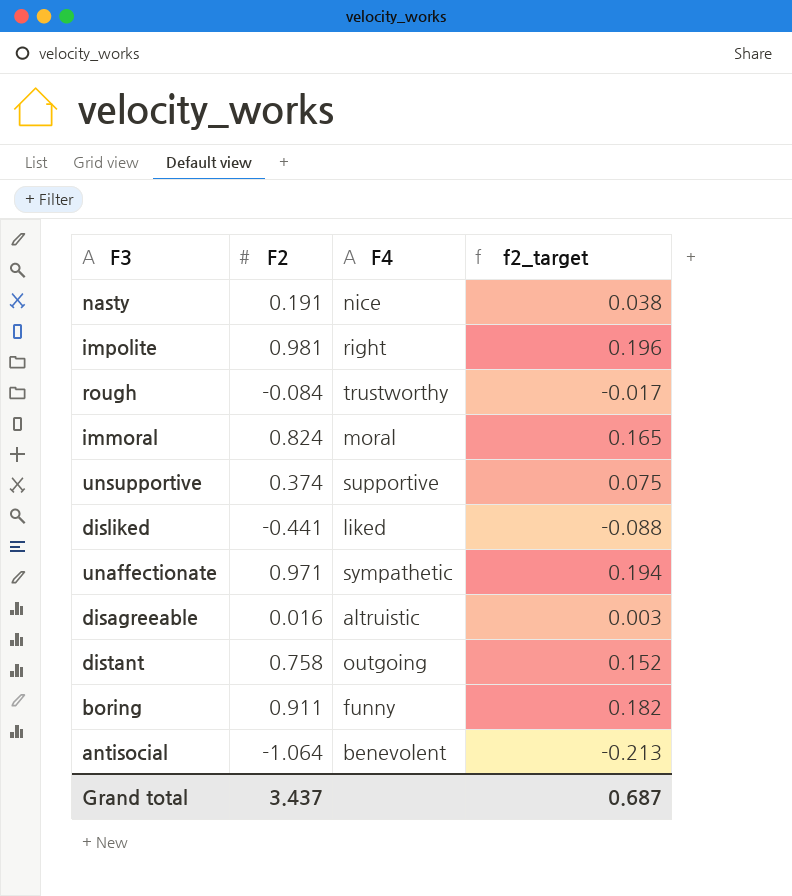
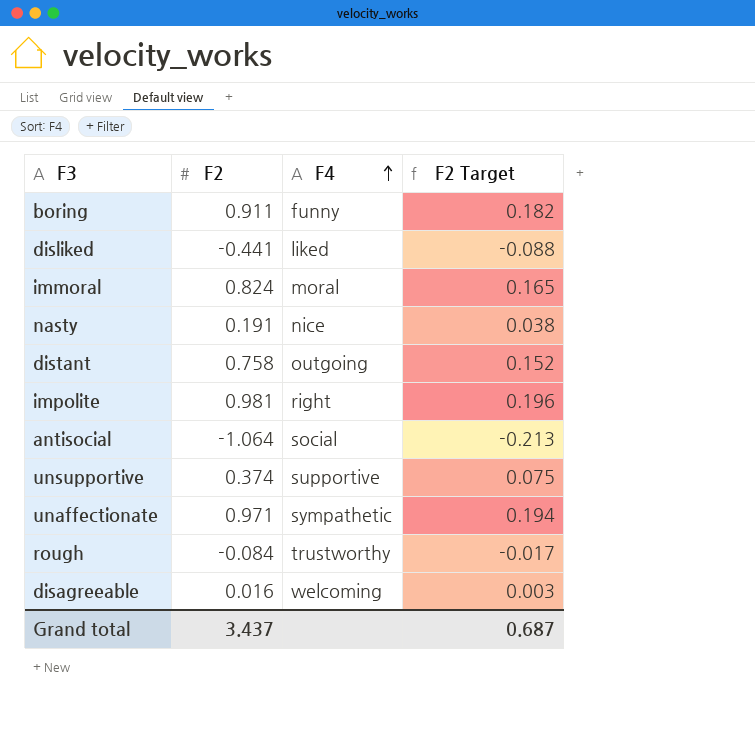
row order: none -> F4 ascending
column name: f2_target -> F2 Target
antisocial | F4: benevolent -> social
disagreeable | F4: altruistic -> welcoming

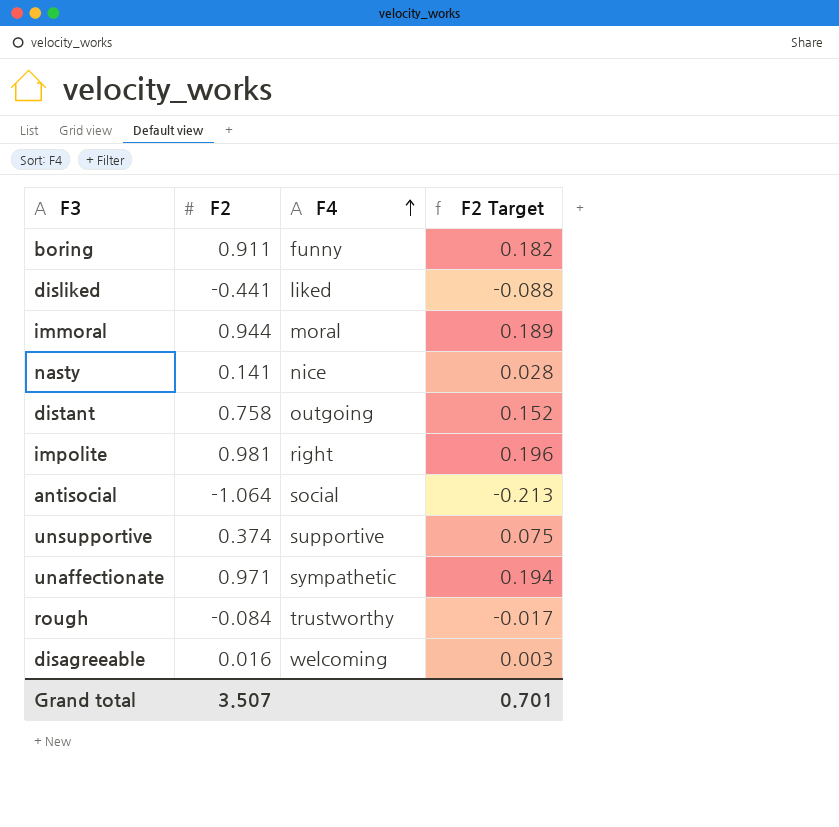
immoral | F2: 0.824 -> 0.944
immoral | F2 Target: 0.165 -> 0.189
nasty | F2: 0.191 -> 0.141
nasty | F2 Target: 0.038 -> 0.028
Grand total | F2: 3.437 -> 3.507
Grand total | F2 Target: 0.687 -> 0.701

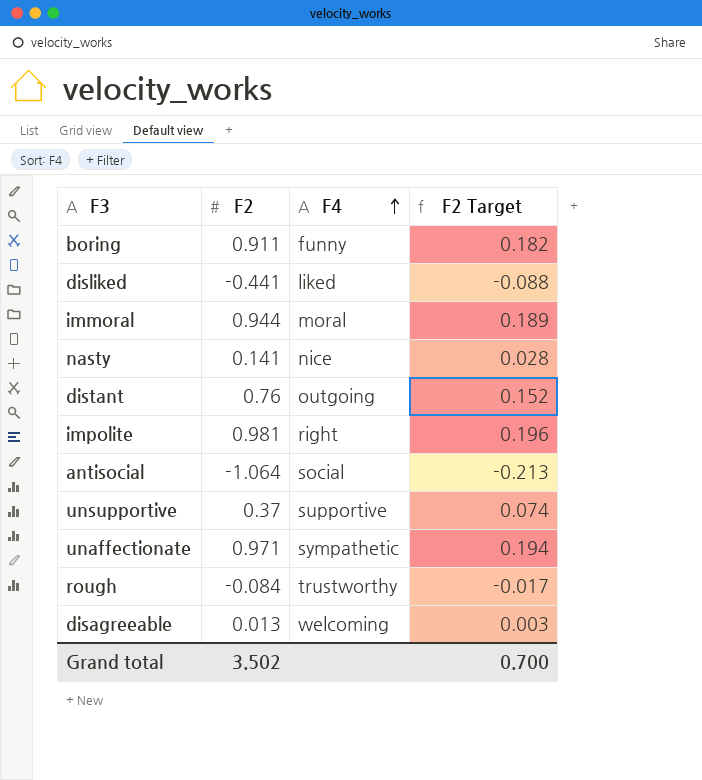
distant | F2: 0.758 -> 0.76
unsupportive | F2: 0.374 -> 0.37
unsupportive | F2 Target: 0.075 -> 0.074
disagreeable | F2: 0.016 -> 0.013
Grand total | F2: 3.507 -> 3.502
Grand total | F2 Target: 0.701 -> 0.700

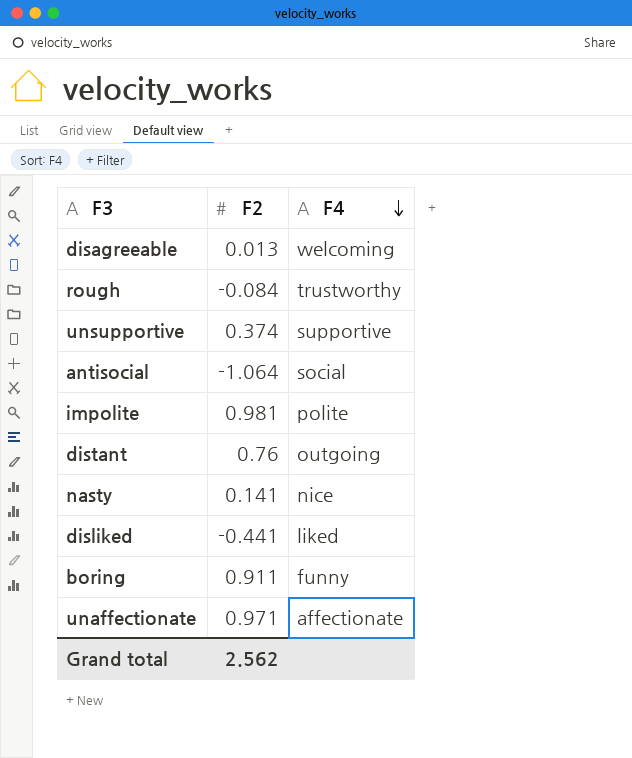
row order: F4 ascending -> F4 descending
column F2 Target | formula: [F2] * 0.2 -> none
row immoral: 0.944 | moral | 0.189 -> none
unsupportive | F2: 0.37 -> 0.374
impolite | F4: right -> polite
unaffectionate | F4: sympathetic -> affectionate
Grand total | F2: 3.502 -> 2.562

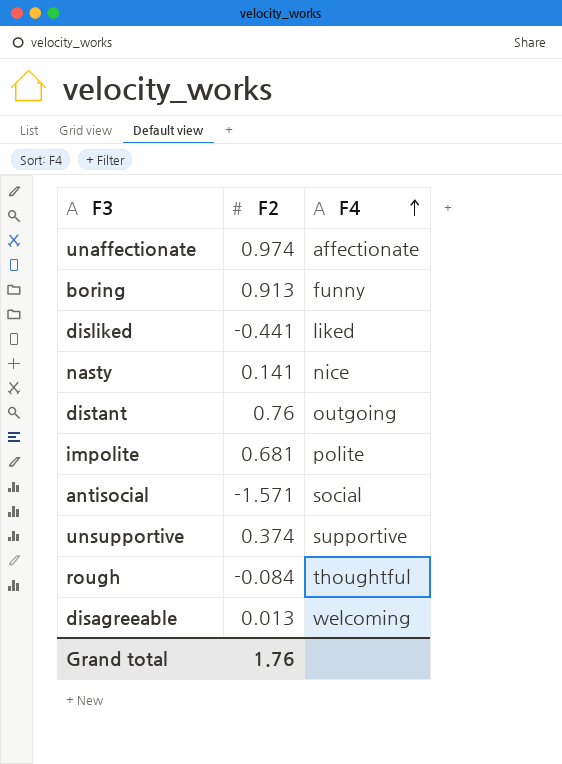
row order: F4 descending -> F4 ascending
unaffectionate | F2: 0.971 -> 0.974
boring | F2: 0.911 -> 0.913
impolite | F2: 0.981 -> 0.681
antisocial | F2: -1.064 -> -1.571
rough | F4: trustworthy -> thoughtful
Grand total | F2: 2.562 -> 1.76

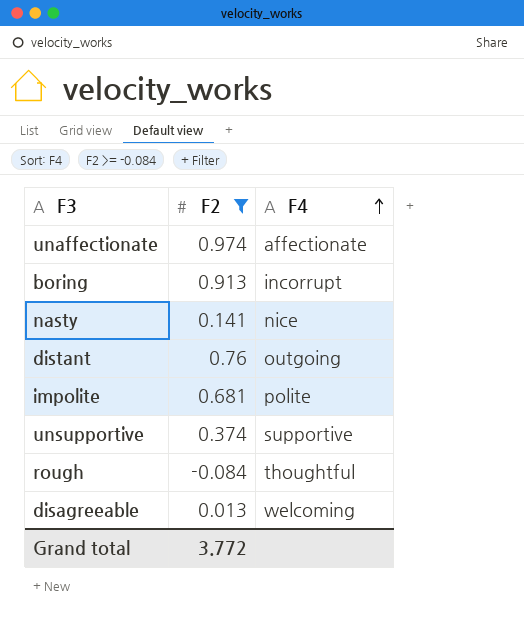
filter: none -> F2 >= -0.084
boring | F4: funny -> incorrupt
Grand total | F2: 1.76 -> 3.772

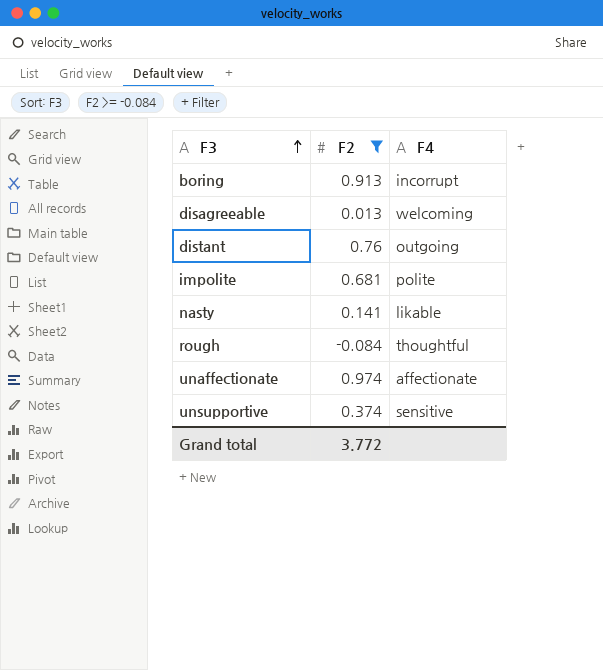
row order: F4 ascending -> F3 ascending
nasty | F4: nice -> likable
unsupportive | F4: supportive -> sensitive

